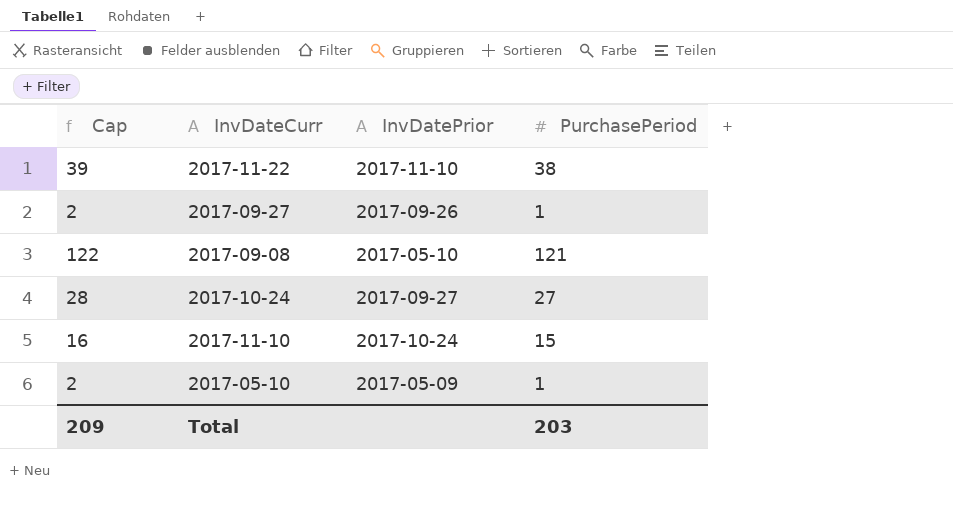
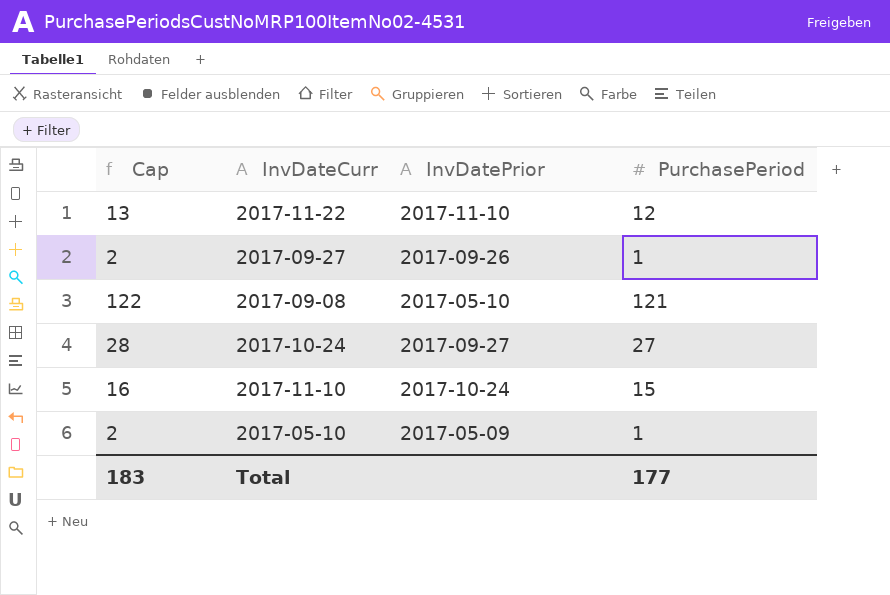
2017-11-22 | Cap: 39 -> 13
2017-11-22 | PurchasePeriod: 38 -> 12
Total | Cap: 209 -> 183
Total | PurchasePeriod: 203 -> 177

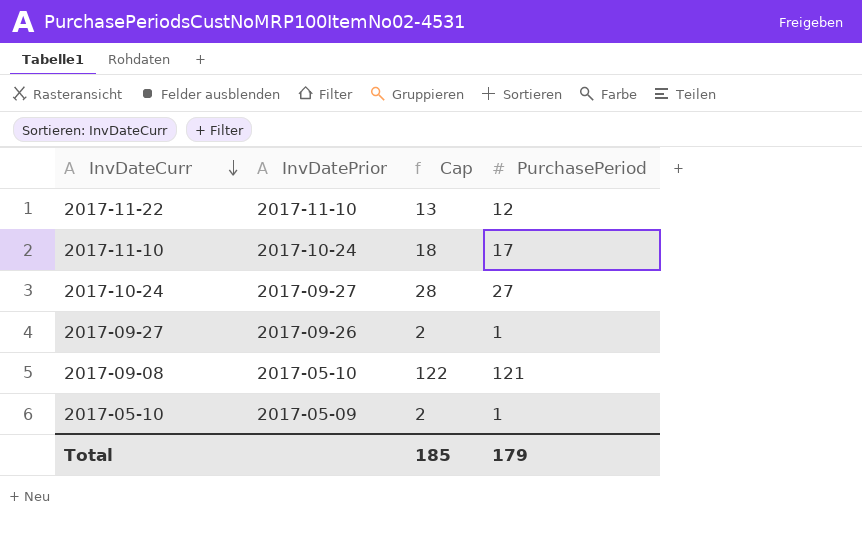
row order: none -> InvDateCurr descending
column Cap | position: 1 -> 3
2017-11-10 | Cap: 16 -> 18
2017-11-10 | PurchasePeriod: 15 -> 17
Total | Cap: 183 -> 185
Total | PurchasePeriod: 177 -> 179

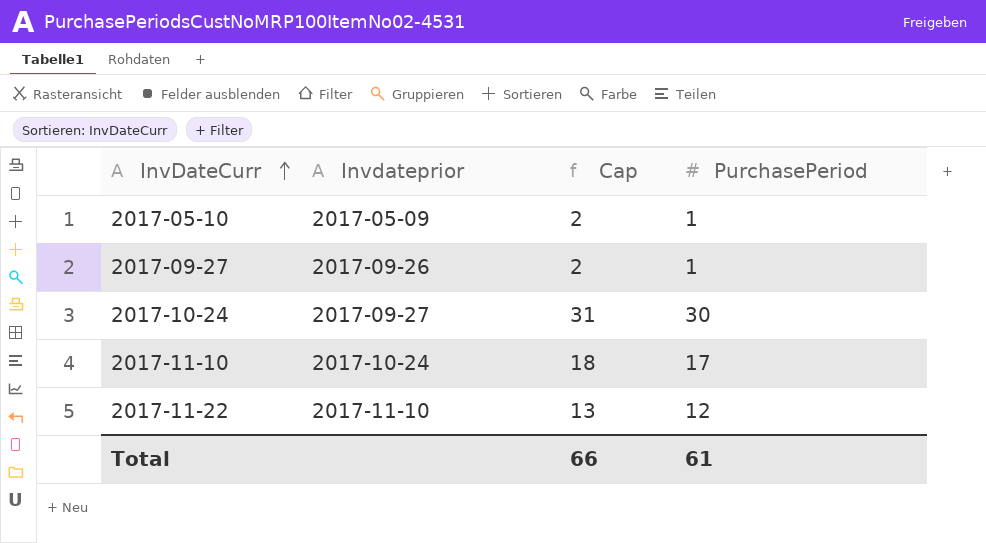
row order: InvDateCurr descending -> InvDateCurr ascending
column name: InvDatePrior -> Invdateprior
row 2017-09-08: 2017-05-10 | 122 | 121 -> none
2017-10-24 | Cap: 28 -> 31
2017-10-24 | PurchasePeriod: 27 -> 30
Total | Cap: 185 -> 66
Total | PurchasePeriod: 179 -> 61

